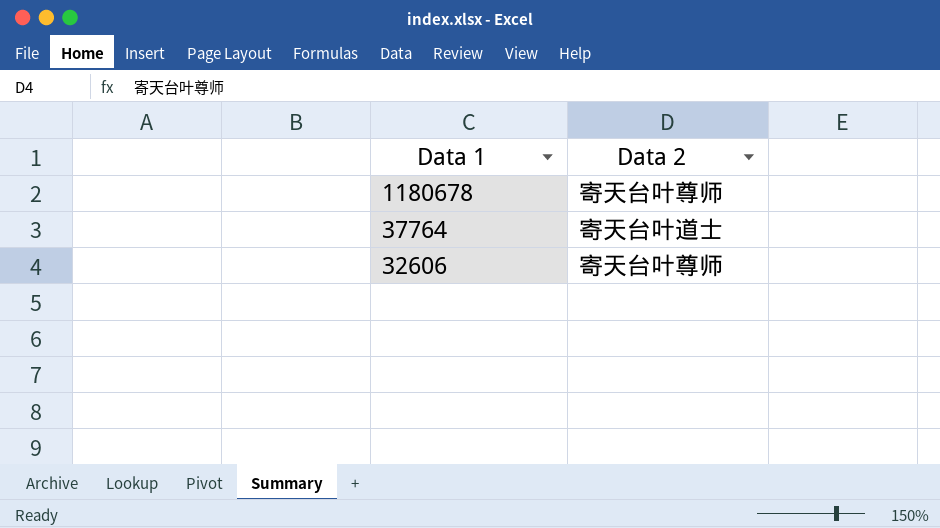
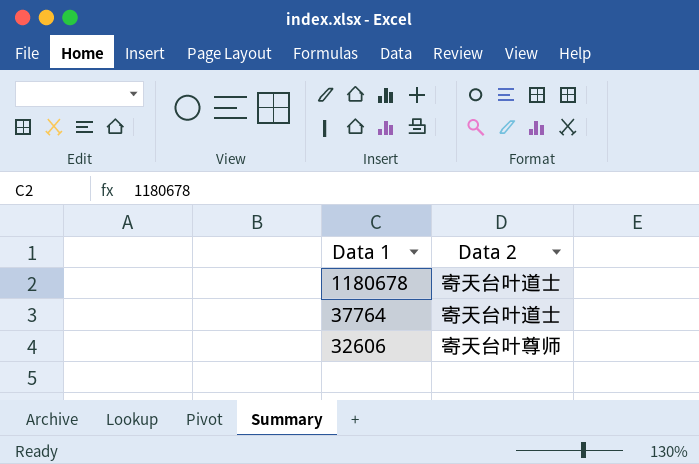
1180678 | Data 2: 寄天台叶尊师 -> 寄天台叶道士

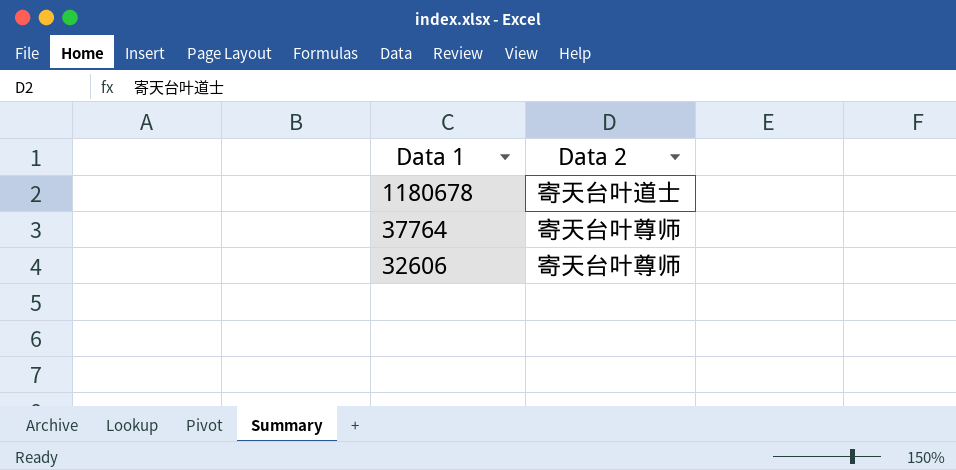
37764 | Data 2: 寄天台叶道士 -> 寄天台叶尊师

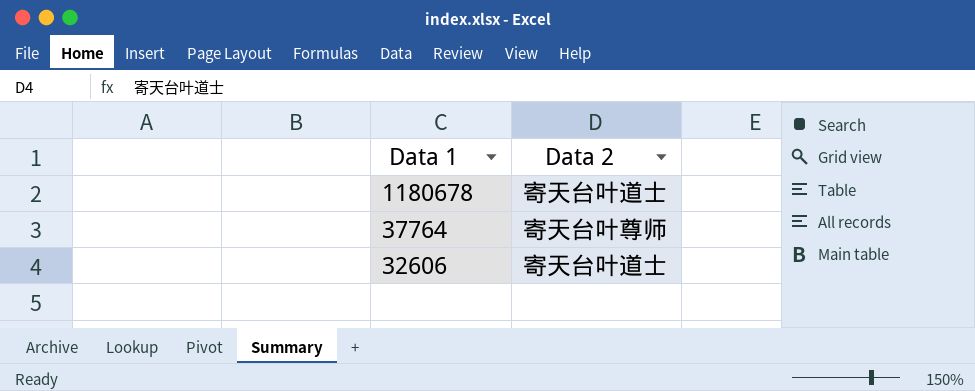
32606 | Data 2: 寄天台叶尊师 -> 寄天台叶道士

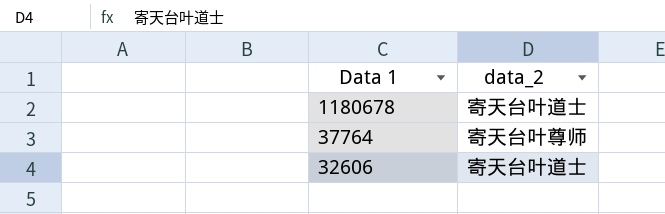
column name: Data 2 -> data_2

